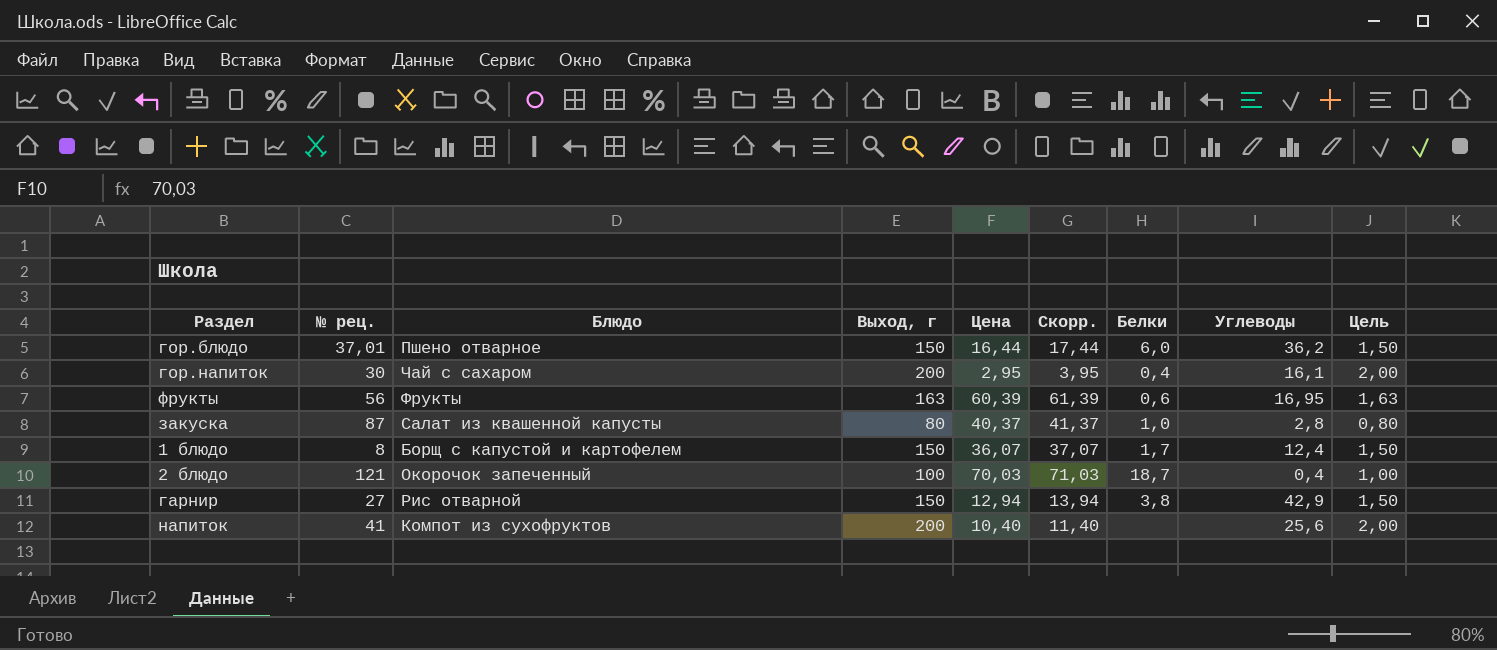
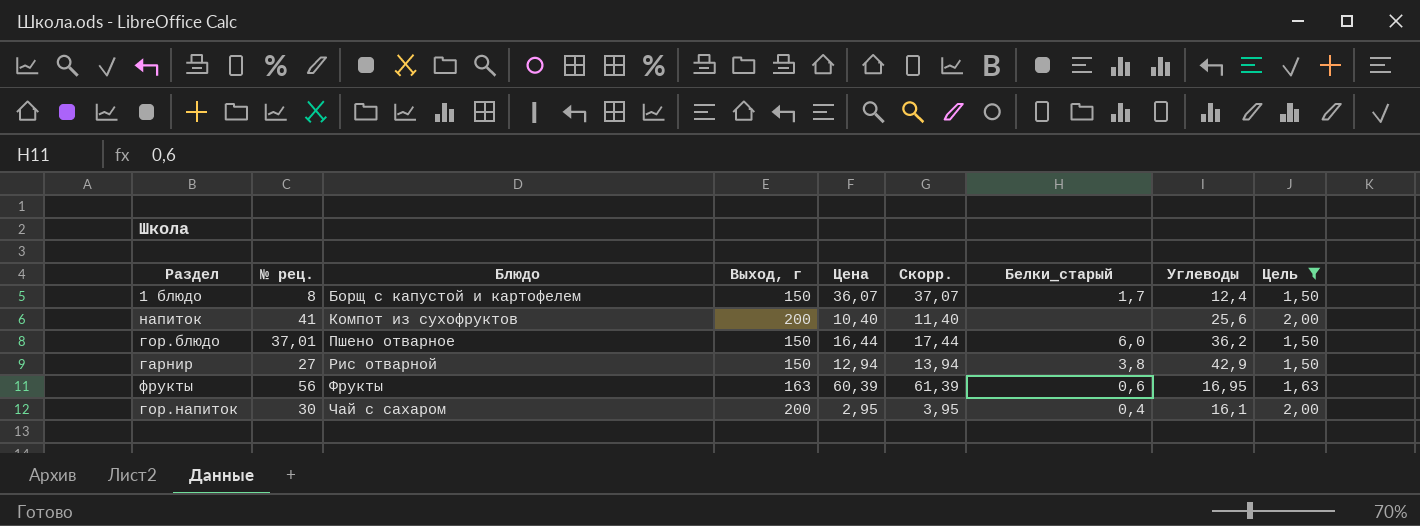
filter: none -> Цель >= 1,50
row order: none -> Блюдо ascending
column name: Белки -> Белки_старый

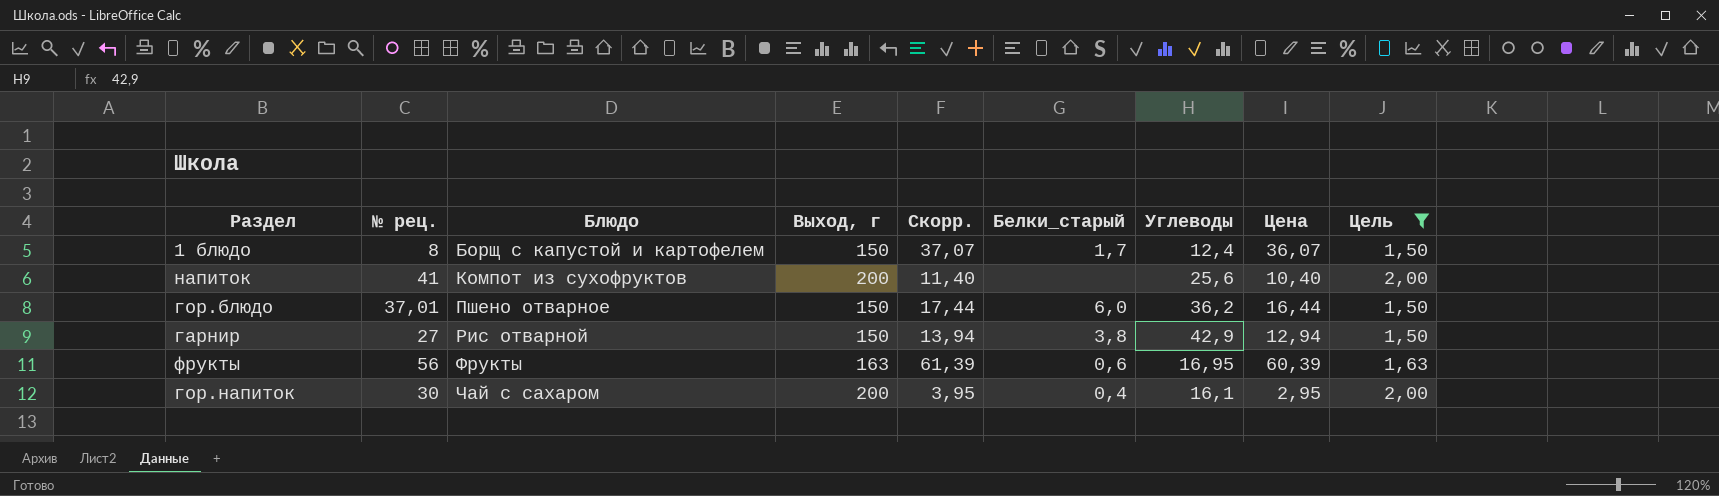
column Цена | position: 5 -> 8

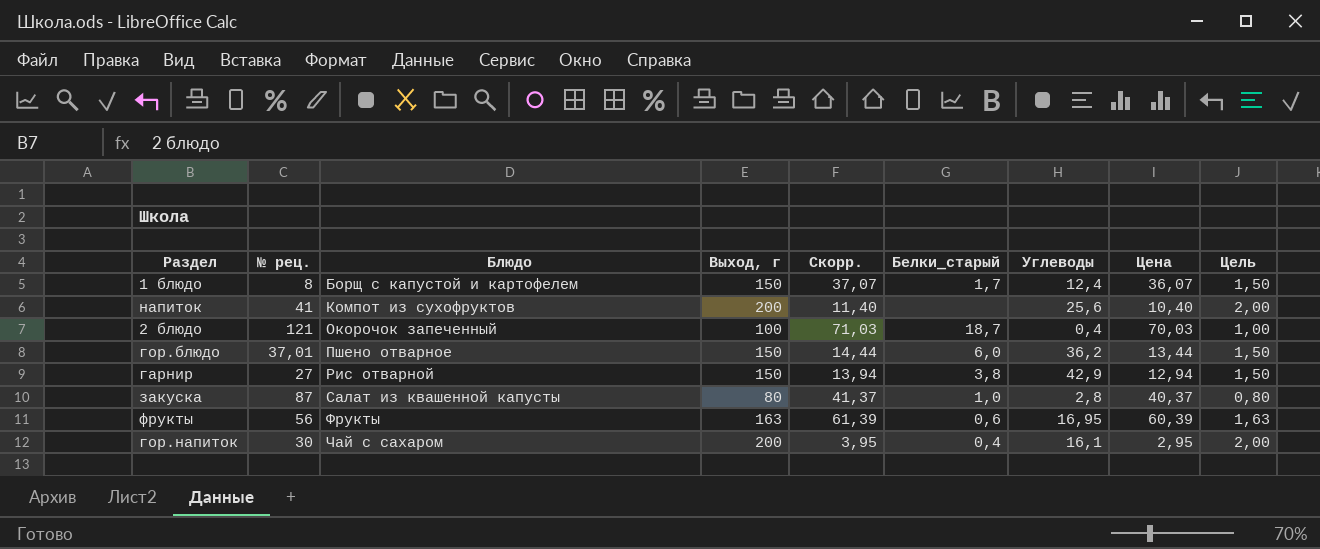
filter: Цель >= 1,50 -> none
гор.блюдо | Скорр.: 17,44 -> 14,44
гор.блюдо | Цена: 16,44 -> 13,44

